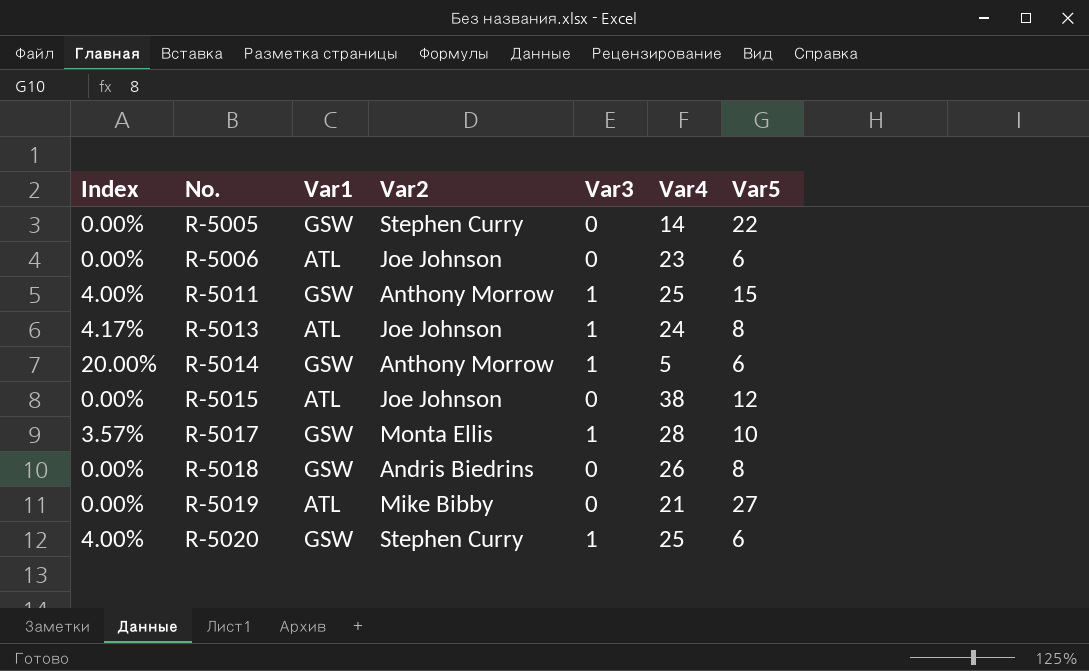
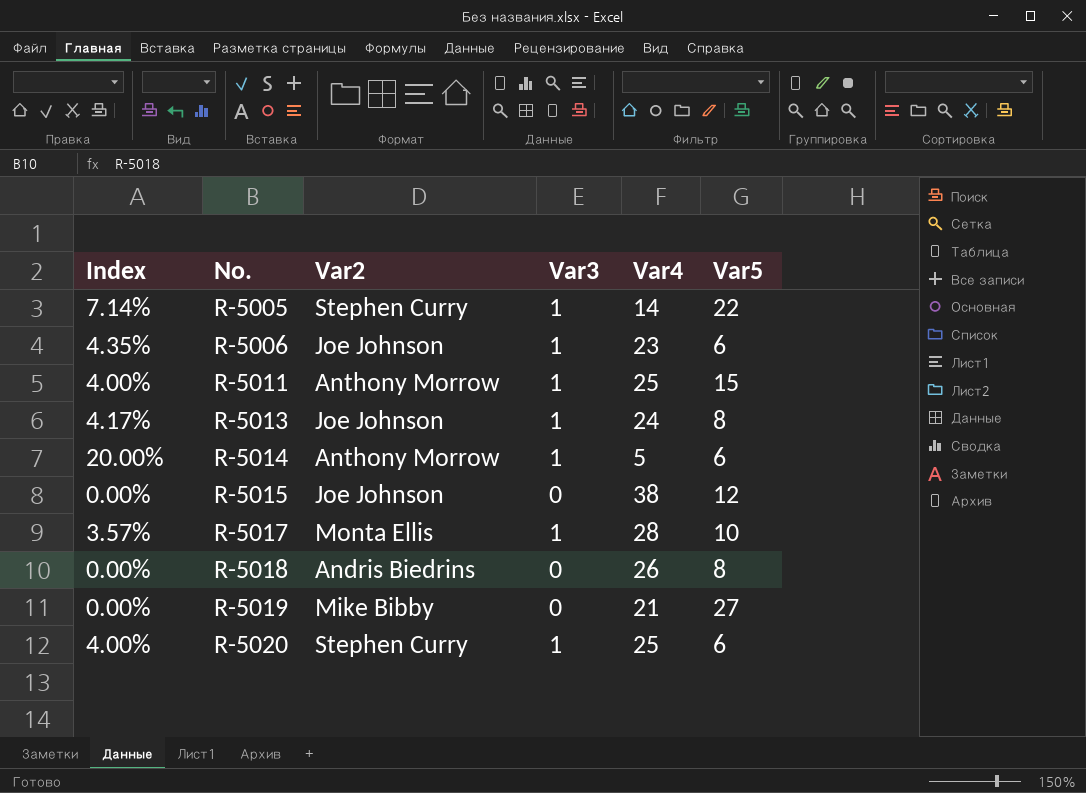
column Var1 | position: 3 -> none
R-5005 | Index: 0.00% -> 7.14%
R-5005 | Var3: 0 -> 1
R-5006 | Index: 0.00% -> 4.35%
R-5006 | Var3: 0 -> 1

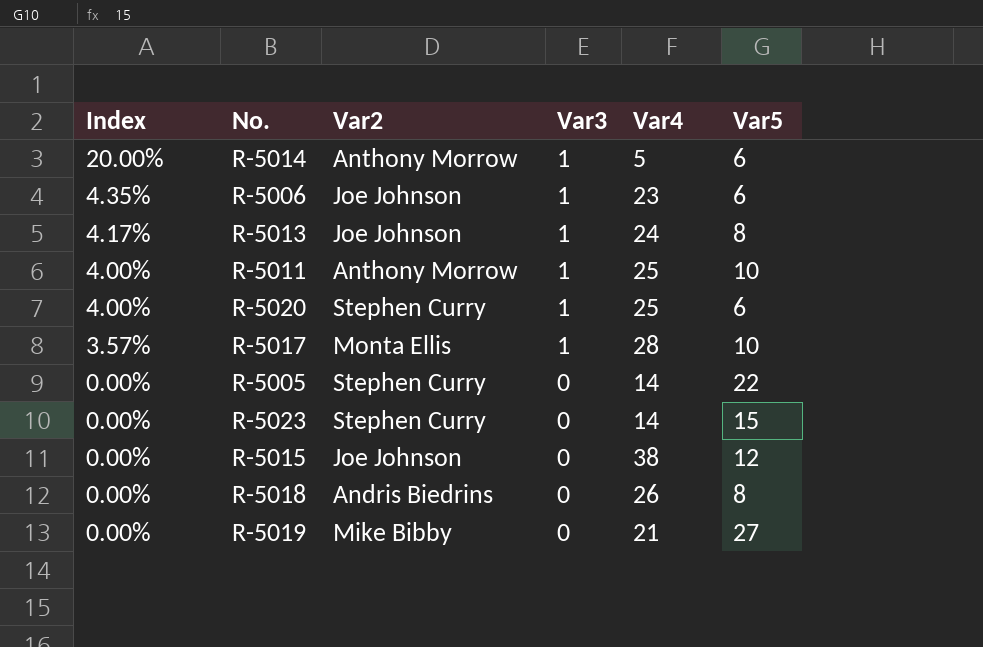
row order: No. ascending -> Index descending
R-5011 | Var5: 15 -> 10
R-5005 | Index: 7.14% -> 0.00%
R-5005 | Var3: 1 -> 0
row R-5023: none -> 0.00% | Stephen Curry | 0 | 14 | 15

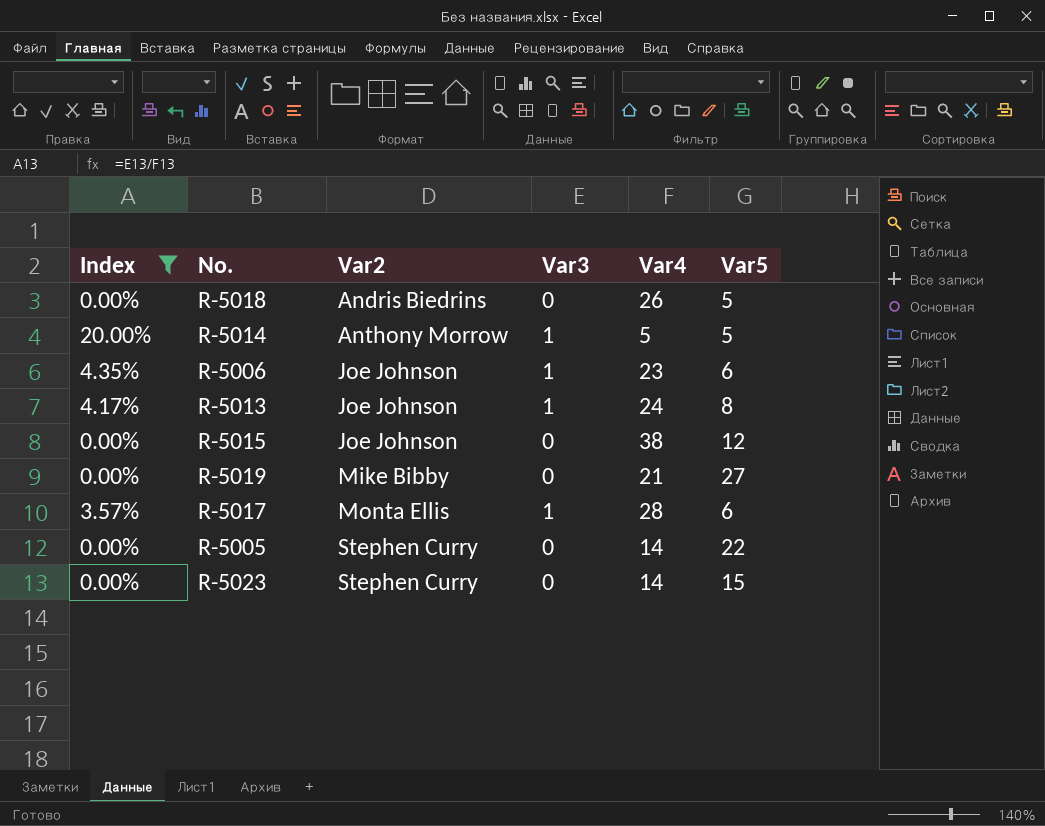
filter: none -> Index != 4.00%
row order: Index descending -> Var2 ascending
R-5018 | Var5: 8 -> 5
R-5014 | Var5: 6 -> 5
R-5017 | Var5: 10 -> 6

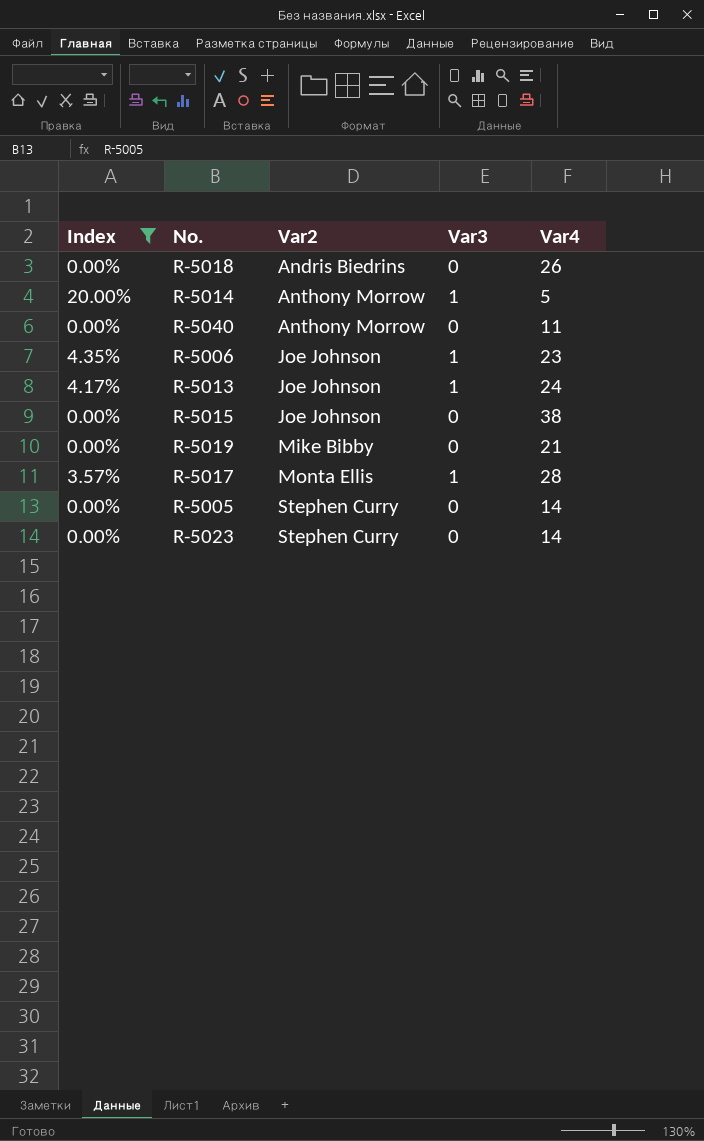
column Var5 | position: 6 -> none
row R-5040: none -> 0.00% | Anthony Morrow | 0 | 11

